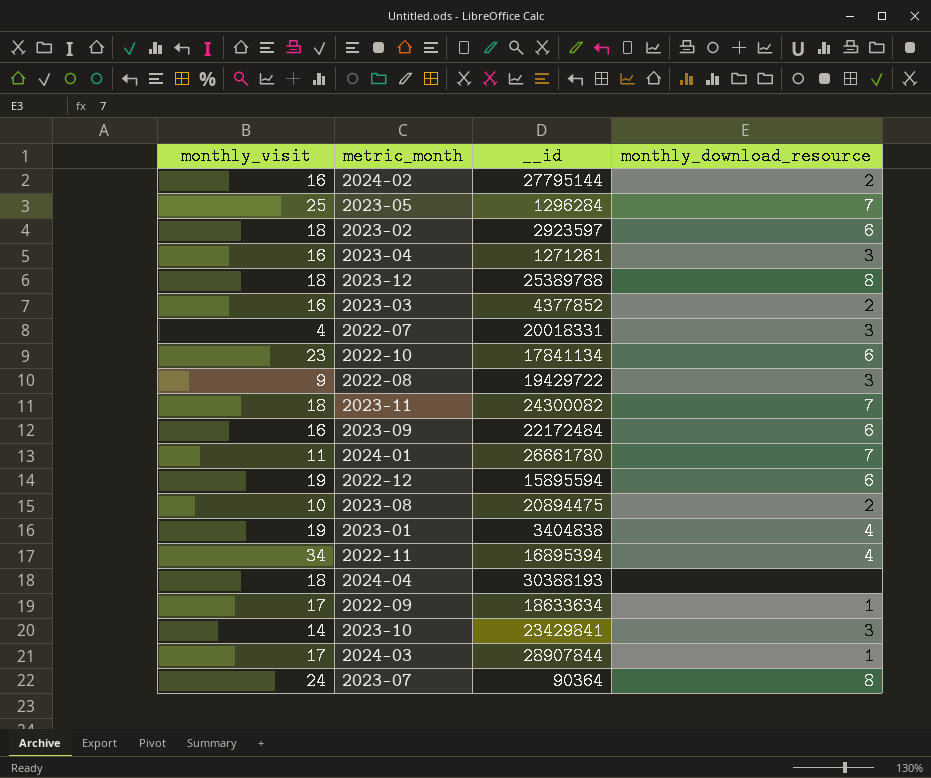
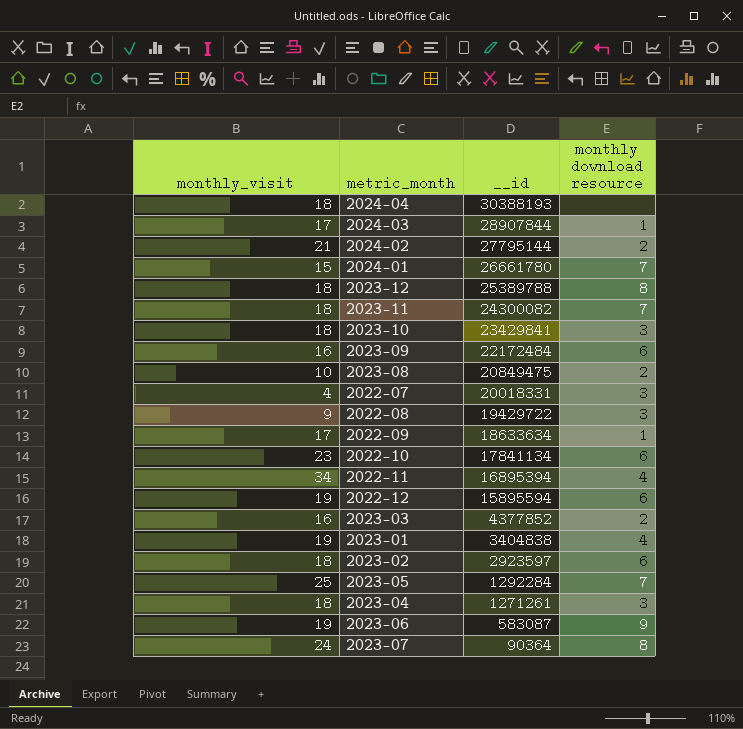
row order: none -> __id descending
column name: monthly_download_resource -> monthly download resource
2024-02 | monthly_visit: 16 -> 21
2024-01 | monthly_visit: 11 -> 15
2023-10 | monthly_visit: 14 -> 18
2023-08 | __id: 20894475 -> 20849475
2023-05 | __id: 1296284 -> 1292284
2023-04 | monthly_visit: 16 -> 18
row 2023-06: none -> 19 | 583087 | 9

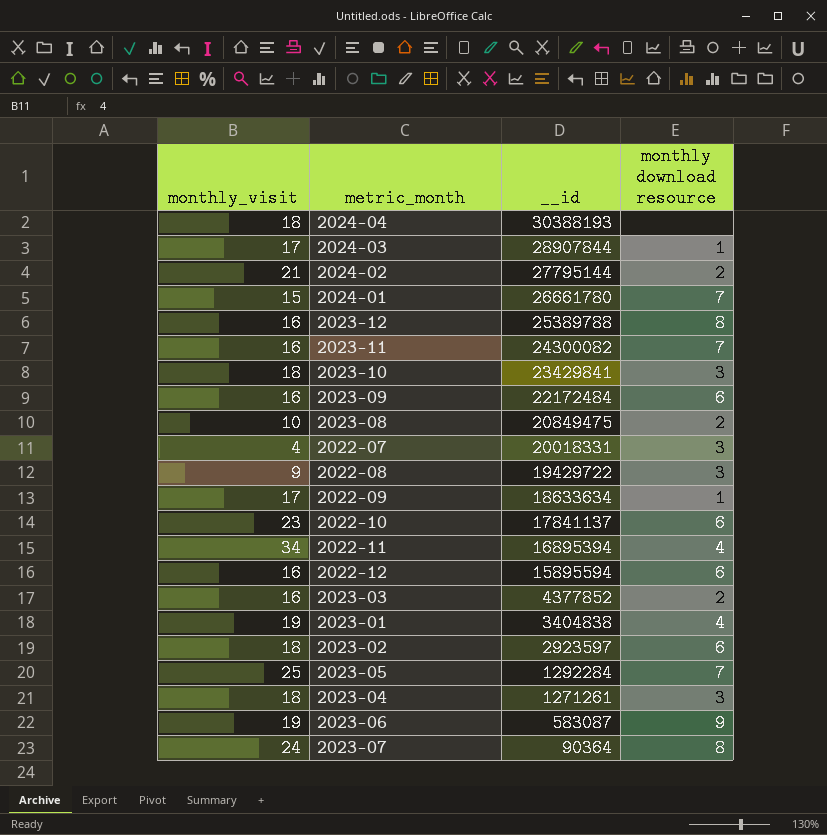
2023-12 | monthly_visit: 18 -> 16
2023-11 | monthly_visit: 18 -> 16
2022-10 | __id: 17841134 -> 17841137
2022-12 | monthly_visit: 19 -> 16

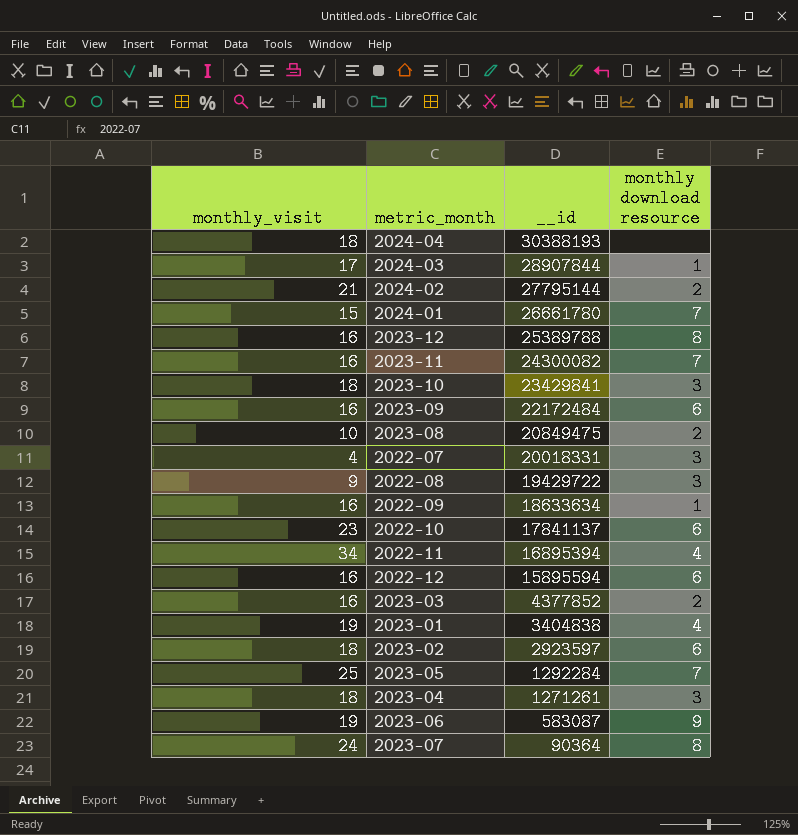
2022-09 | monthly_visit: 17 -> 16

